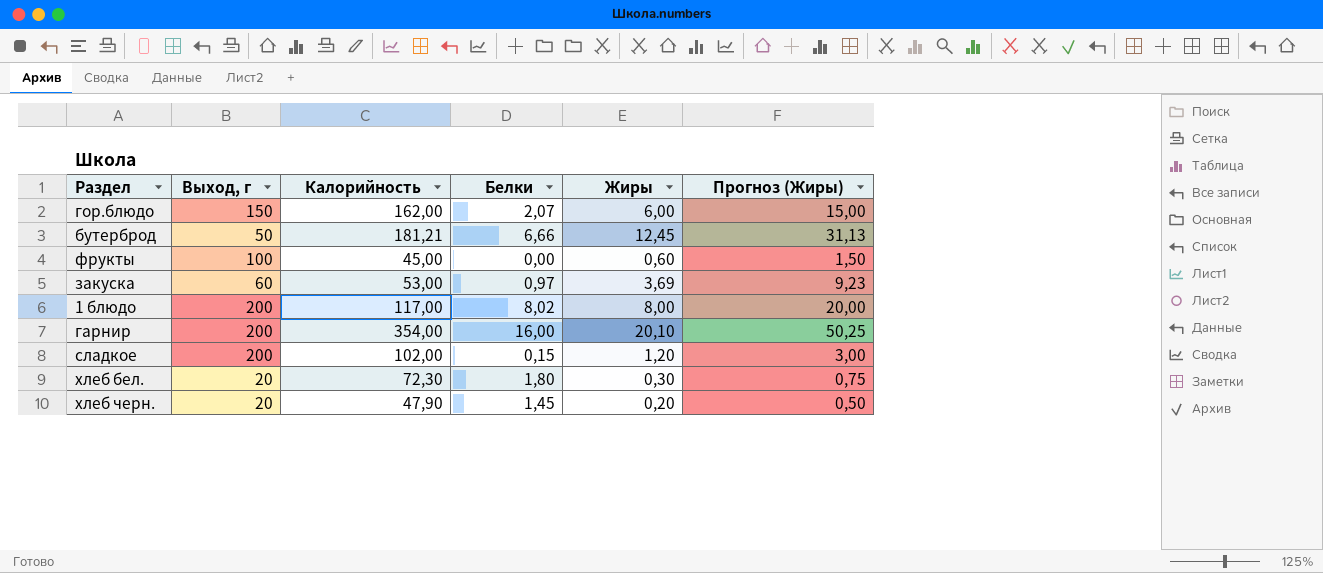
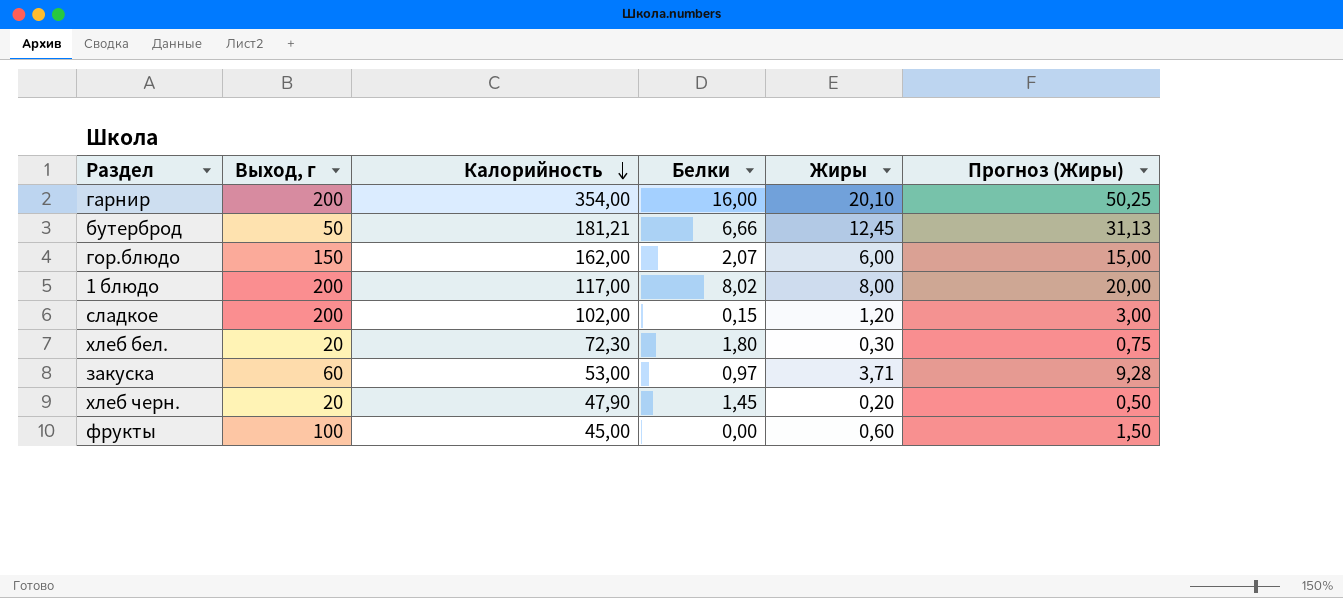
row order: none -> Калорийность descending
закуска | Жиры: 3,69 -> 3,71
закуска | Прогноз (Жиры): 9,23 -> 9,28

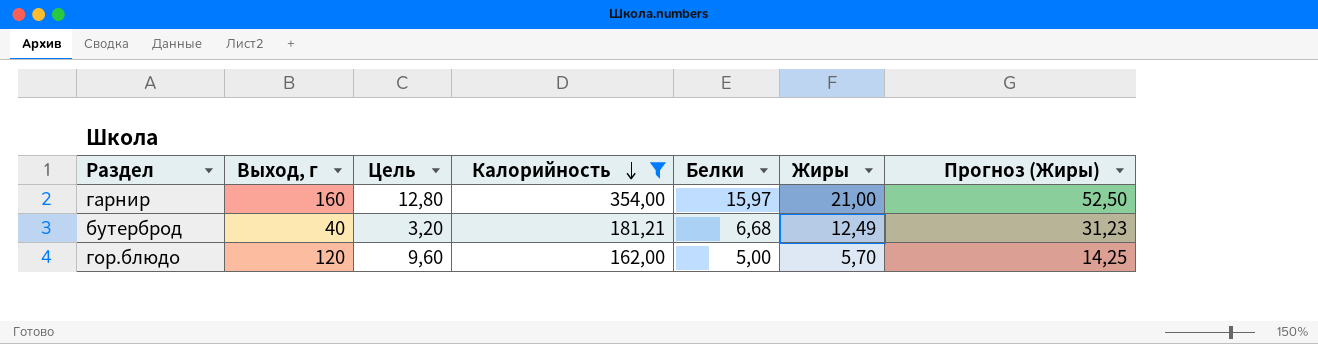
filter: none -> Калорийность >= 162,00
column Цель | formula: none -> [Выход, г] * 0,08
гарнир | Выход, г: 200 -> 160
гарнир | Белки: 16,00 -> 15,97
гарнир | Жиры: 20,10 -> 21,00
гарнир | Прогноз (Жиры): 50,25 -> 52,50
бутерброд | Выход, г: 50 -> 40
бутерброд | Белки: 6,66 -> 6,68
бутерброд | Жиры: 12,45 -> 12,49
бутерброд | Прогноз (Жиры): 31,13 -> 31,23
гор.блюдо | Выход, г: 150 -> 120
гор.блюдо | Белки: 2,07 -> 5,00
гор.блюдо | Жиры: 6,00 -> 5,70
гор.блюдо | Прогноз (Жиры): 15,00 -> 14,25

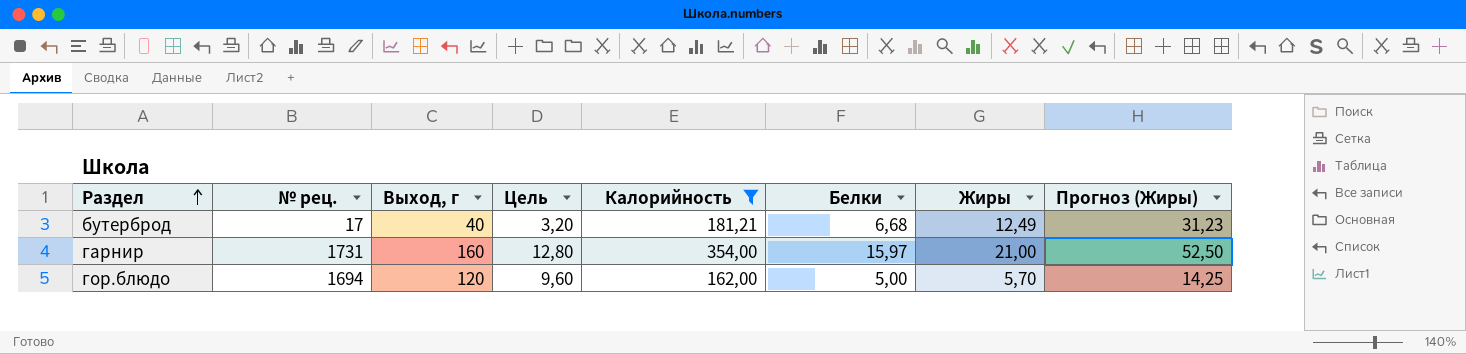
row order: Калорийность descending -> Раздел ascending
column № рец. | position: none -> 2

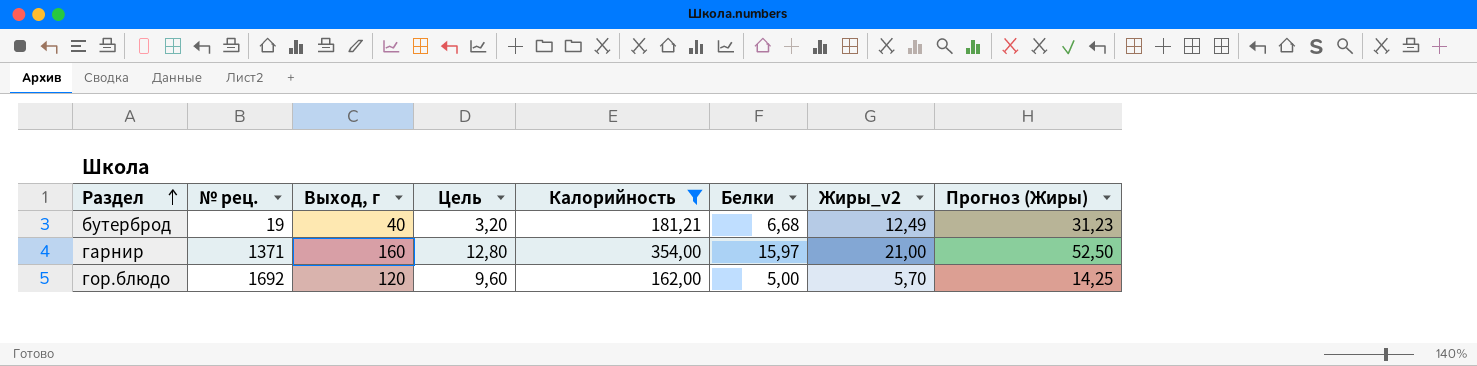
column name: Жиры -> Жиры_v2
бутерброд | № рец.: 17 -> 19
гарнир | № рец.: 1731 -> 1371
гор.блюдо | № рец.: 1694 -> 1692

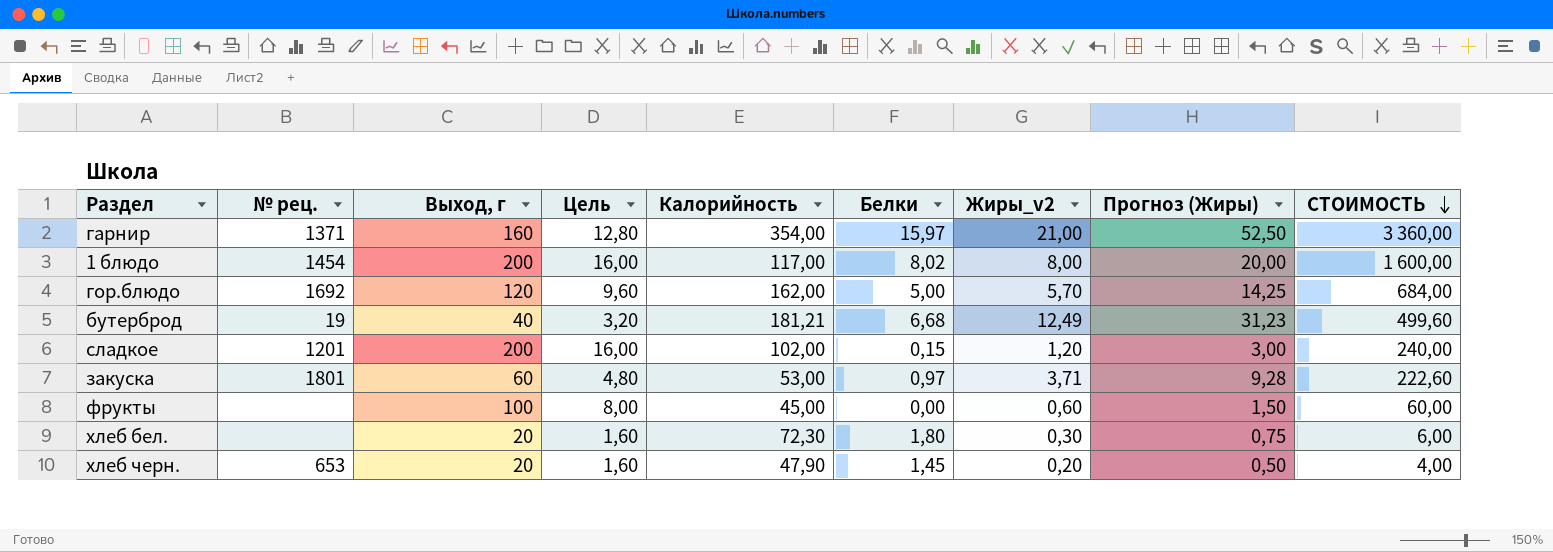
filter: Калорийность >= 162,00 -> none
row order: Раздел ascending -> СТОИМОСТЬ descending
column СТОИМОСТЬ | formula: none -> [Выход, г] * [Жиры_v2]

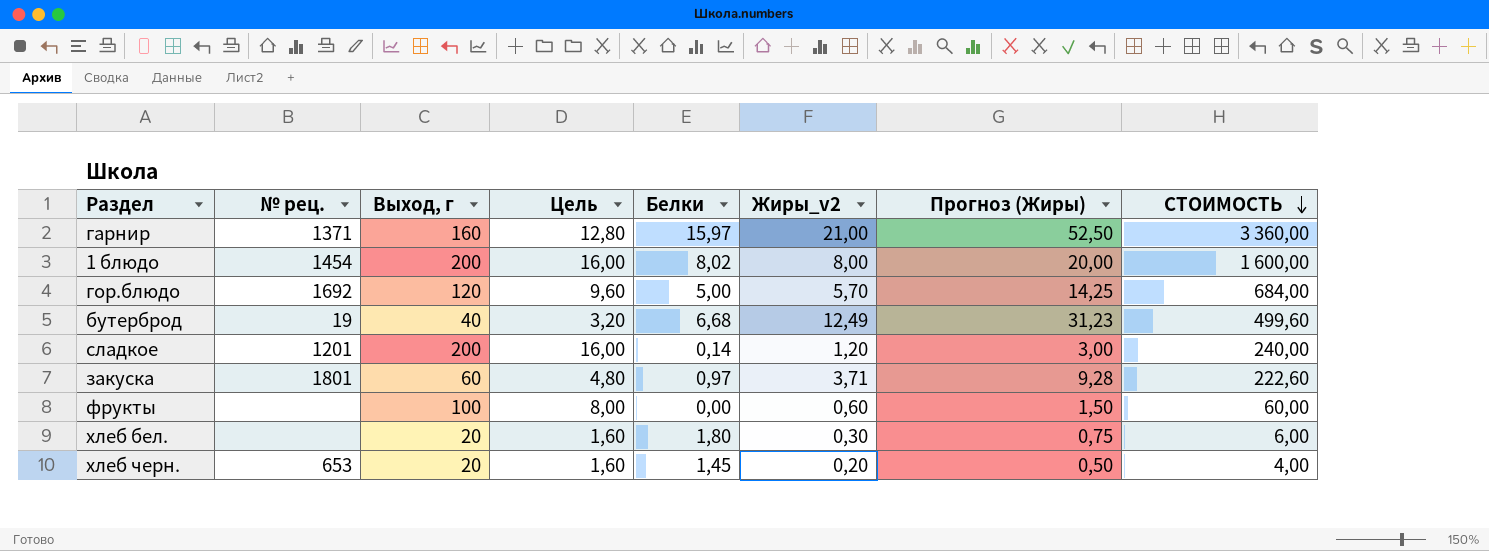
column Калорийность | position: 5 -> none
сладкое | Белки: 0,15 -> 0,14

